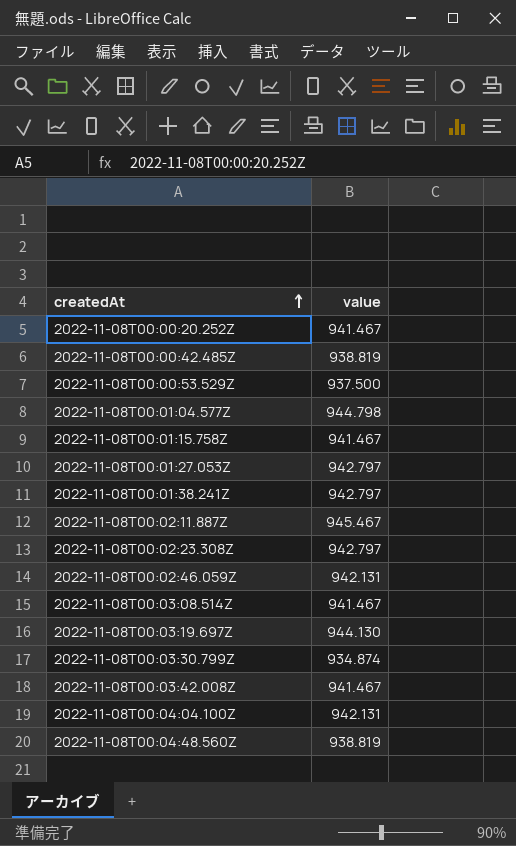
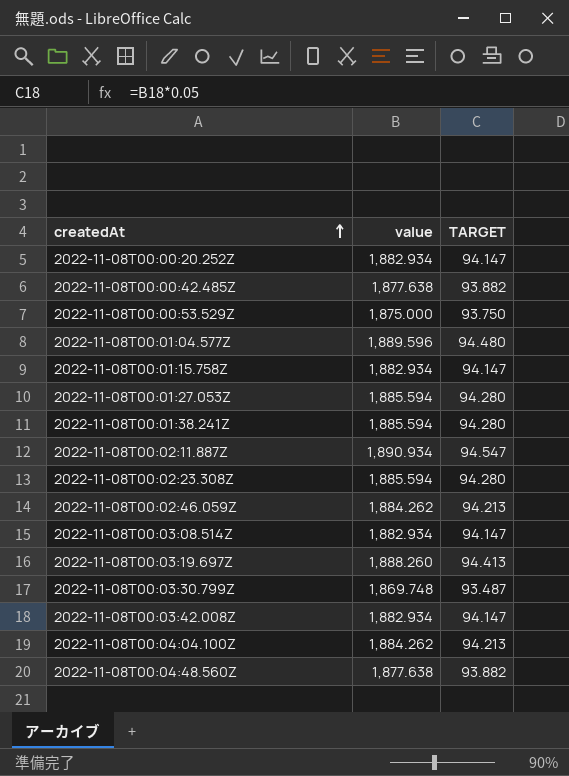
column TARGET | formula: none -> [value] * 0.05
2022-11-08T00:00:20.252Z | value: 941.467 -> 1,882.934
2022-11-08T00:00:42.485Z | value: 938.819 -> 1,877.638
2022-11-08T00:00:53.529Z | value: 937.500 -> 1,875.000
2022-11-08T00:01:04.577Z | value: 944.798 -> 1,889.596
2022-11-08T00:01:15.758Z | value: 941.467 -> 1,882.934
2022-11-08T00:01:27.053Z | value: 942.797 -> 1,885.594
2022-11-08T00:01:38.241Z | value: 942.797 -> 1,885.594
2022-11-08T00:02:11.887Z | value: 945.467 -> 1,890.934
2022-11-08T00:02:23.308Z | value: 942.797 -> 1,885.594
2022-11-08T00:02:46.059Z | value: 942.131 -> 1,884.262
2022-11-08T00:03:08.514Z | value: 941.467 -> 1,882.934
2022-11-08T00:03:19.697Z | value: 944.130 -> 1,888.260
2022-11-08T00:03:30.799Z | value: 934.874 -> 1,869.748
2022-11-08T00:03:42.008Z | value: 941.467 -> 1,882.934
2022-11-08T00:04:04.100Z | value: 942.131 -> 1,884.262
2022-11-08T00:04:48.560Z | value: 938.819 -> 1,877.638

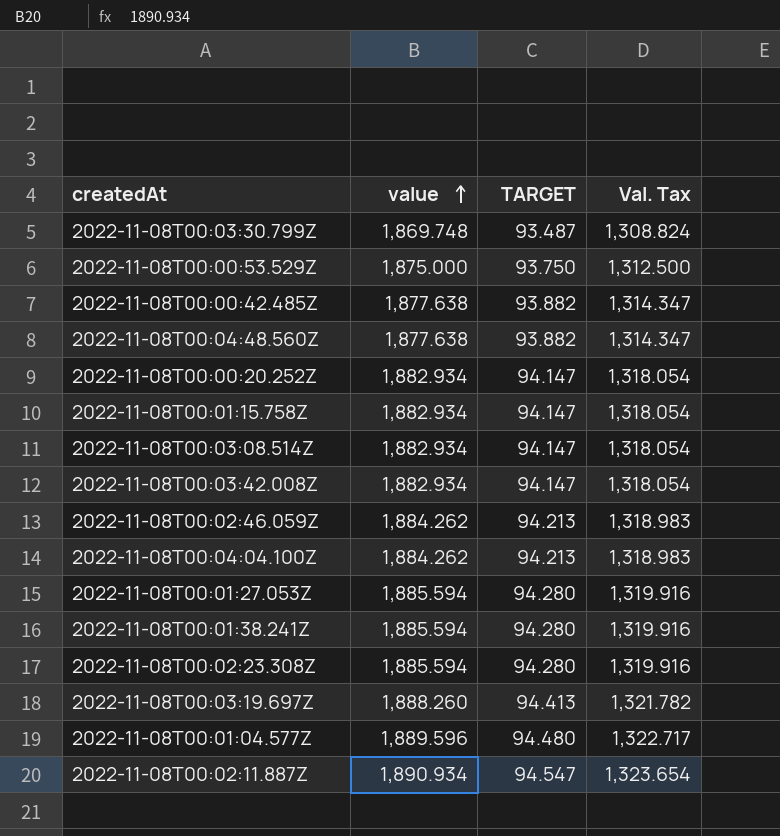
row order: createdAt ascending -> value ascending
column Val. Tax | formula: none -> [value] * 0.7

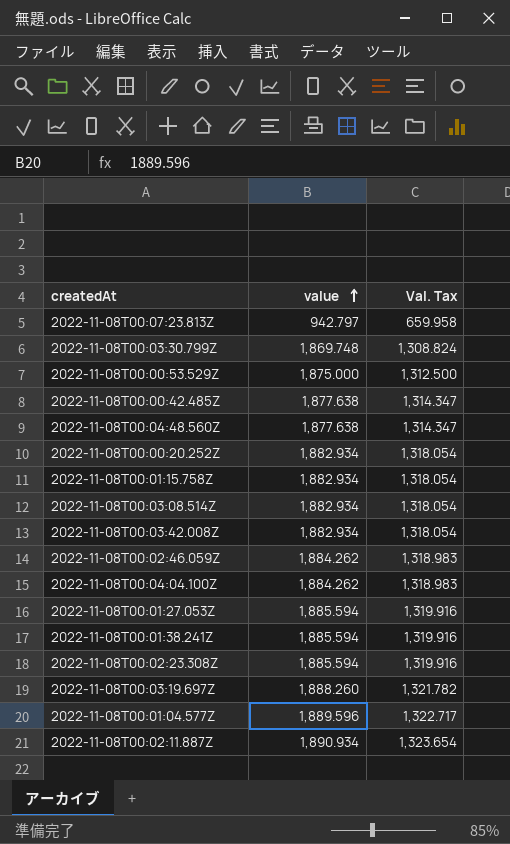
column TARGET | formula: [value] * 0.05 -> none
row 2022-11-08T00:07:23.813Z: none -> 942.797 | 659.958

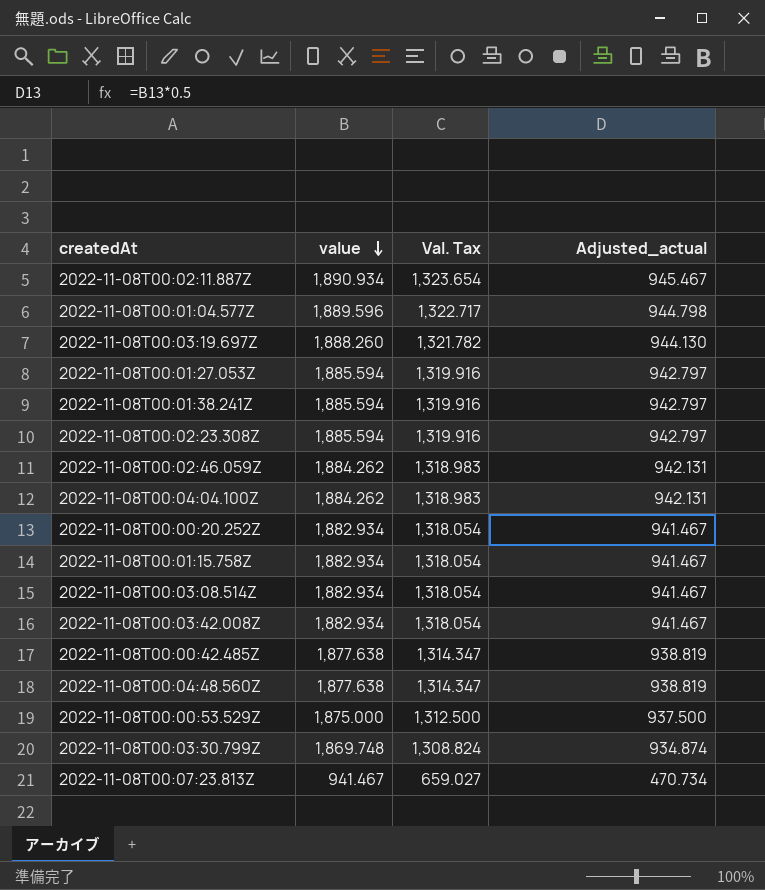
row order: value ascending -> value descending
column Adjusted_actual | formula: none -> [value] * 0.5
2022-11-08T00:07:23.813Z | value: 942.797 -> 941.467
2022-11-08T00:07:23.813Z | Val. Tax: 659.958 -> 659.027

